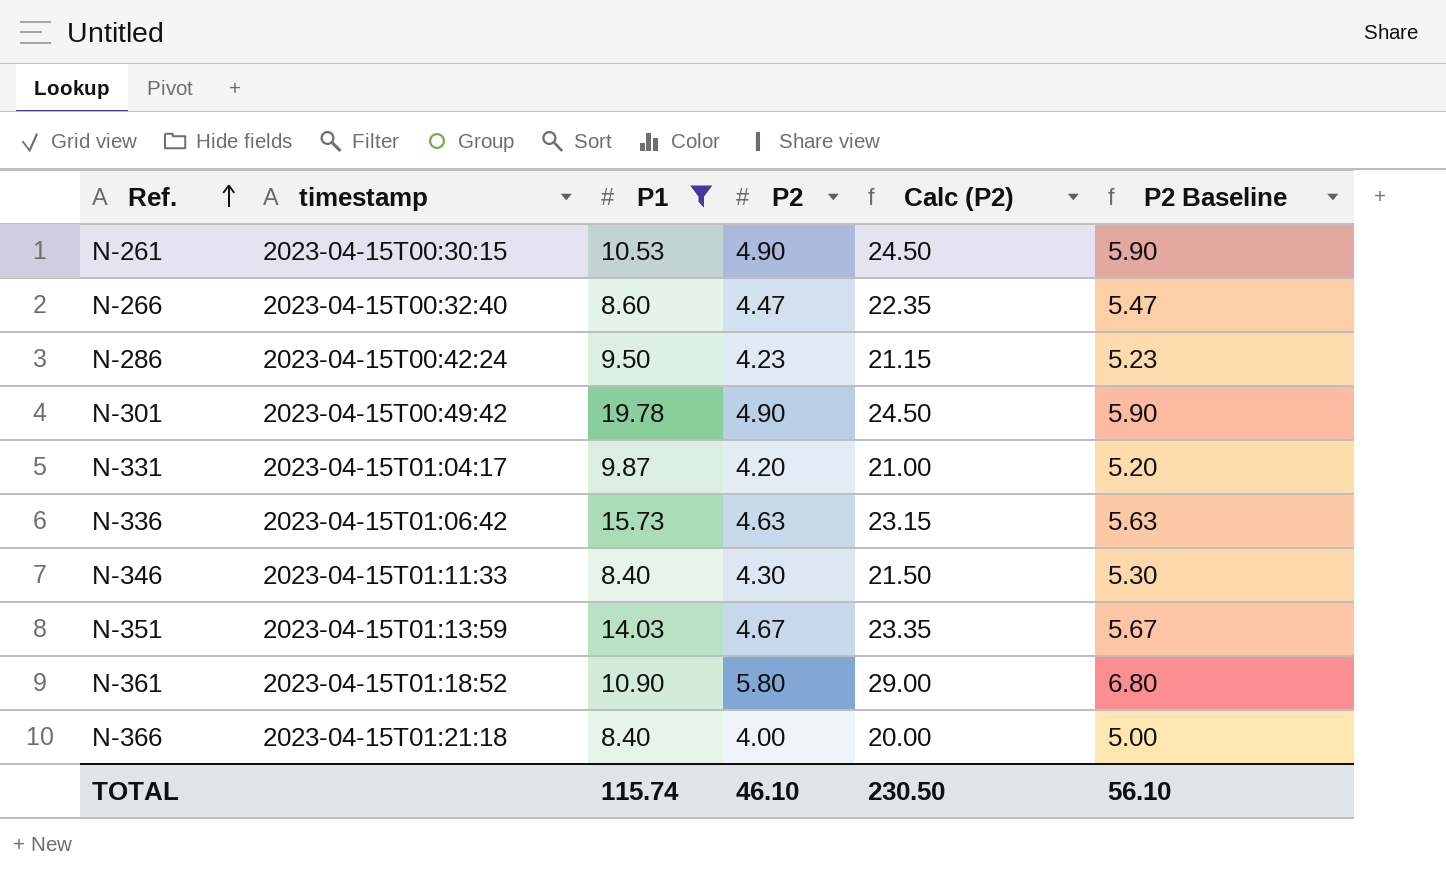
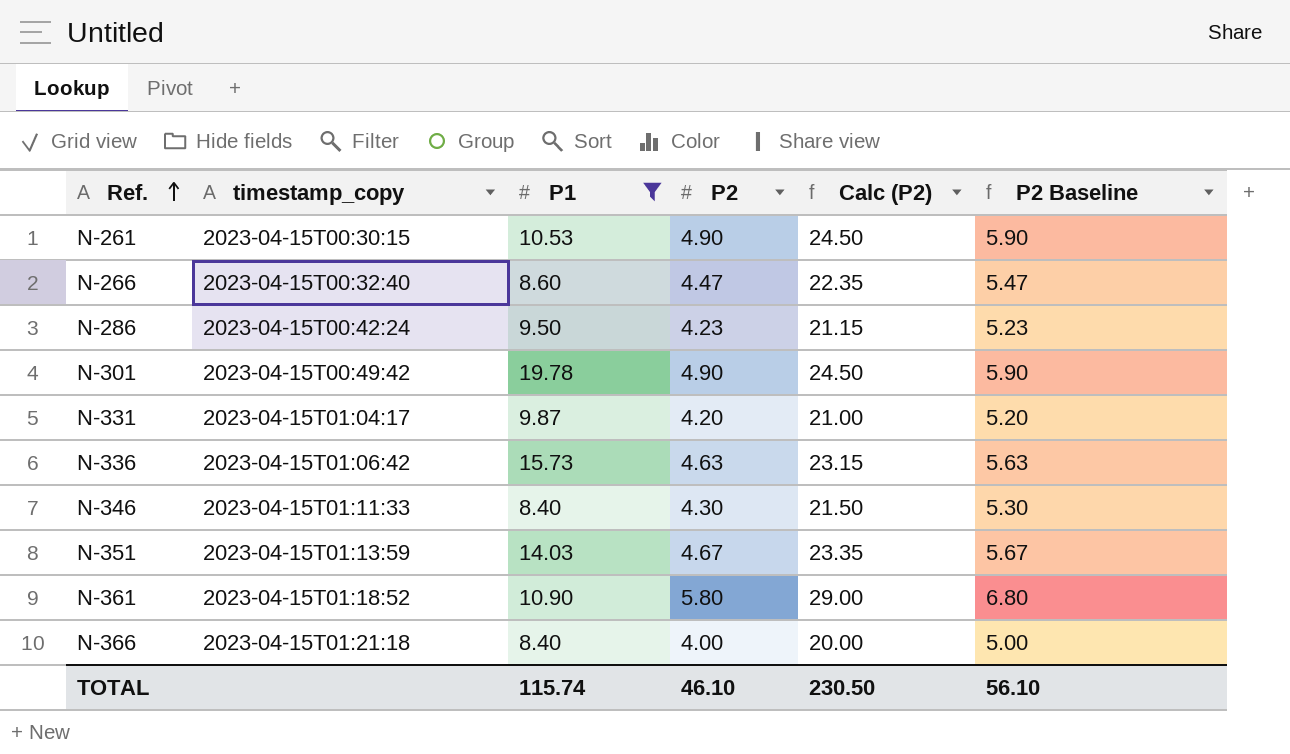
column name: timestamp -> timestamp_copy

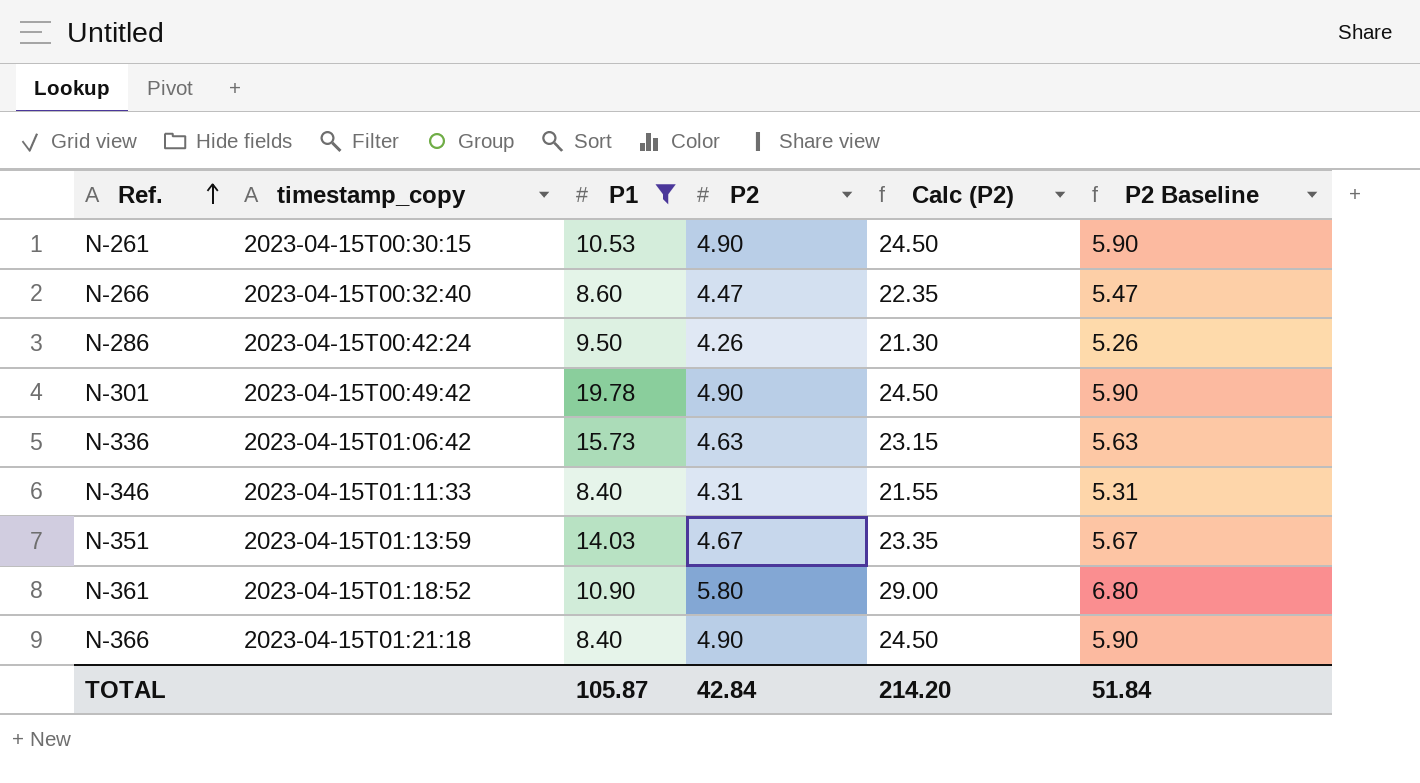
row N-331: 2023-04-15T01:04:17 | 9.87 | 4.20 | 21.00 | 5.20 -> none
N-286 | P2: 4.23 -> 4.26
N-286 | Calc (P2): 21.15 -> 21.30
N-286 | P2 Baseline: 5.23 -> 5.26
N-346 | P2: 4.30 -> 4.31
N-346 | Calc (P2): 21.50 -> 21.55
N-346 | P2 Baseline: 5.30 -> 5.31
N-366 | P2: 4.00 -> 4.90
N-366 | Calc (P2): 20.00 -> 24.50
N-366 | P2 Baseline: 5.00 -> 5.90
TOTAL | P1: 115.74 -> 105.87
TOTAL | P2: 46.10 -> 42.84
TOTAL | Calc (P2): 230.50 -> 214.20
TOTAL | P2 Baseline: 56.10 -> 51.84

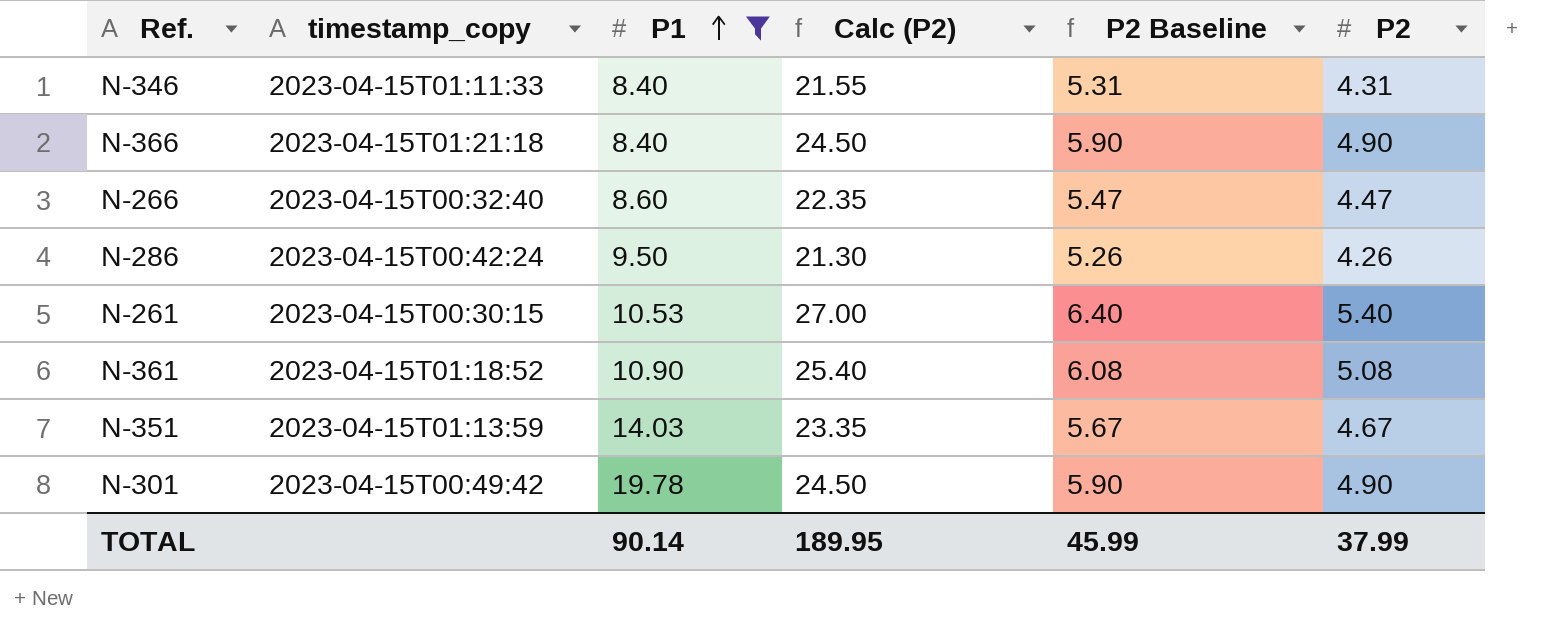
row order: Ref. ascending -> P1 ascending
column P2 | position: 4 -> 6
row N-336: 2023-04-15T01:06:42 | 15.73 | 4.63 | 23.15 | 5.63 -> none
N-261 | Calc (P2): 24.50 -> 27.00
N-261 | P2 Baseline: 5.90 -> 6.40
N-261 | P2: 4.90 -> 5.40
N-361 | Calc (P2): 29.00 -> 25.40
N-361 | P2 Baseline: 6.80 -> 6.08
N-361 | P2: 5.80 -> 5.08
TOTAL | P1: 105.87 -> 90.14
TOTAL | Calc (P2): 214.20 -> 189.95
TOTAL | P2 Baseline: 51.84 -> 45.99
TOTAL | P2: 42.84 -> 37.99

